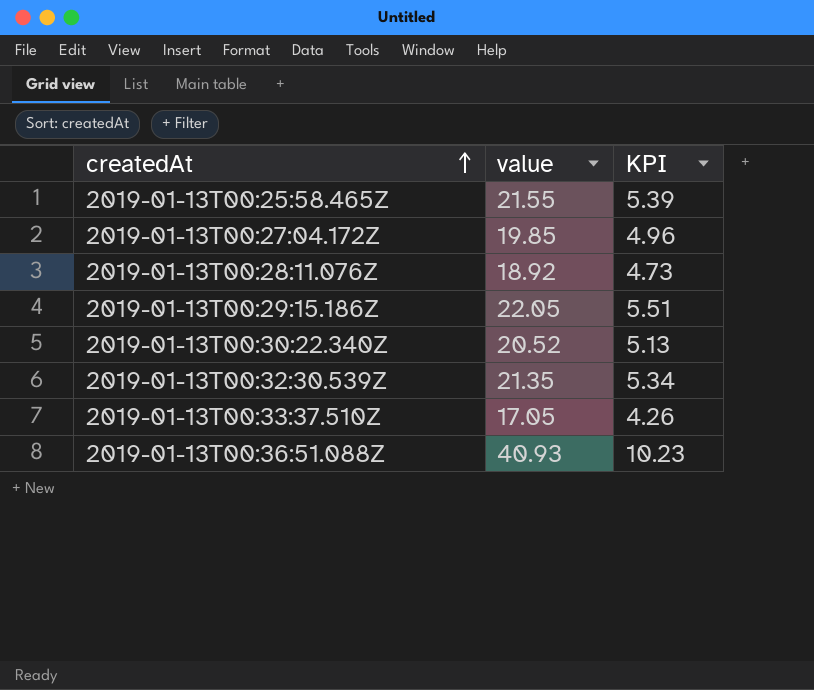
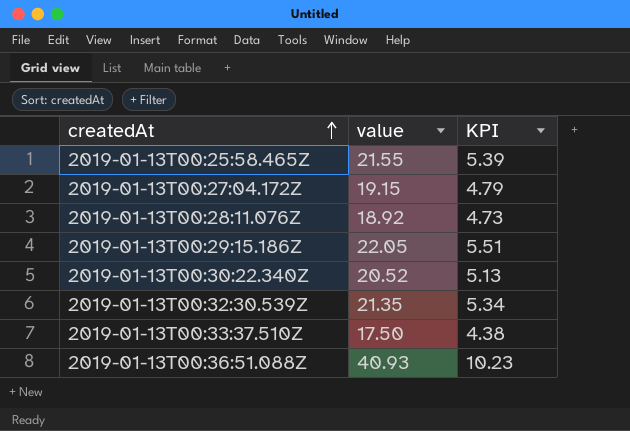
2019-01-13T00:27:04.172Z | value: 19.85 -> 19.15
2019-01-13T00:27:04.172Z | KPI: 4.96 -> 4.79
2019-01-13T00:33:37.510Z | value: 17.05 -> 17.50
2019-01-13T00:33:37.510Z | KPI: 4.26 -> 4.38

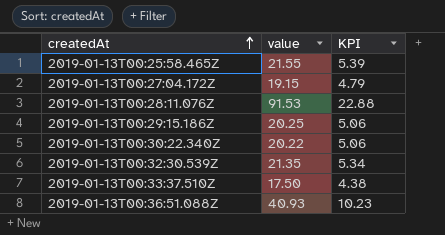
2019-01-13T00:28:11.076Z | value: 18.92 -> 91.53
2019-01-13T00:28:11.076Z | KPI: 4.73 -> 22.88
2019-01-13T00:29:15.186Z | value: 22.05 -> 20.25
2019-01-13T00:29:15.186Z | KPI: 5.51 -> 5.06
2019-01-13T00:30:22.340Z | value: 20.52 -> 20.22
2019-01-13T00:30:22.340Z | KPI: 5.13 -> 5.06

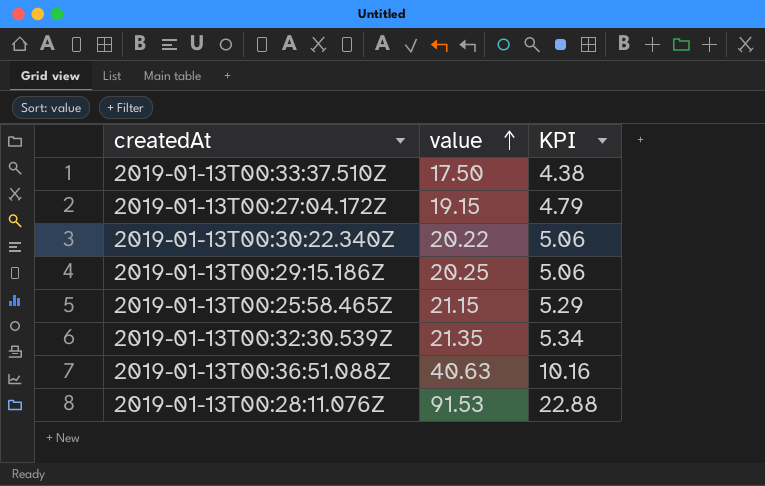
row order: createdAt ascending -> value ascending
2019-01-13T00:25:58.465Z | value: 21.55 -> 21.15
2019-01-13T00:25:58.465Z | KPI: 5.39 -> 5.29
2019-01-13T00:36:51.088Z | value: 40.93 -> 40.63
2019-01-13T00:36:51.088Z | KPI: 10.23 -> 10.16

